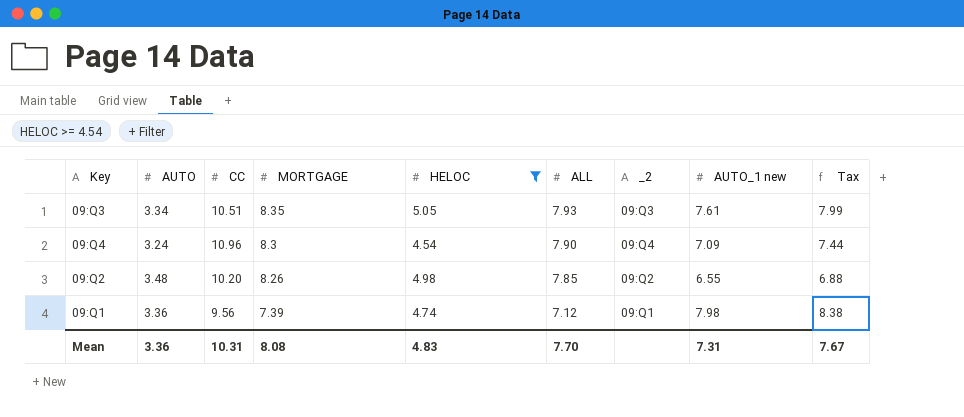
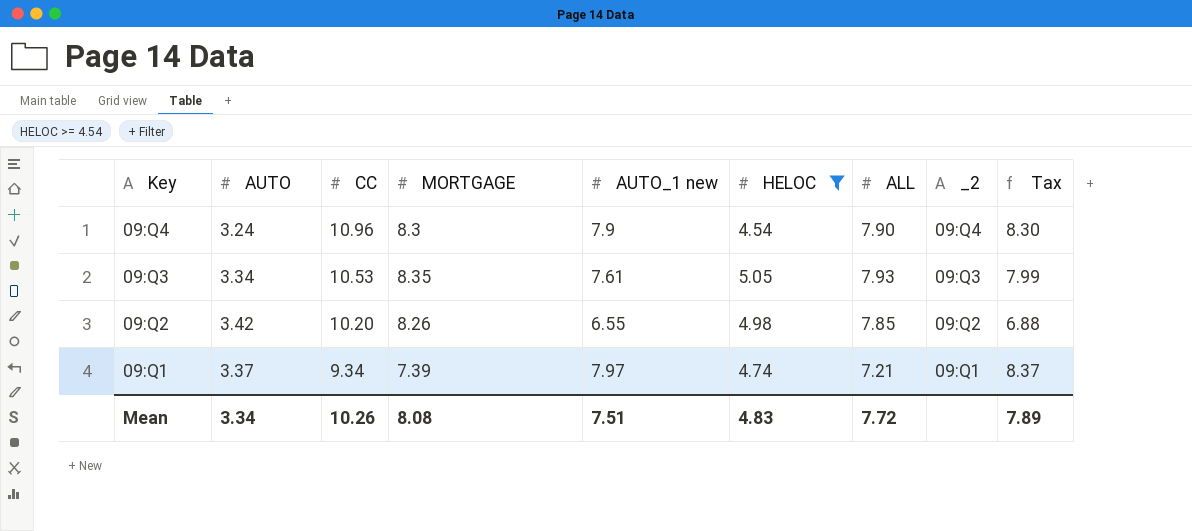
row order: MORTGAGE descending -> Key descending
column AUTO_1 new | position: 8 -> 5
09:Q4 | AUTO_1 new: 7.09 -> 7.9
09:Q4 | Tax: 7.44 -> 8.30
09:Q3 | CC: 10.51 -> 10.53
09:Q2 | AUTO: 3.48 -> 3.42
09:Q1 | AUTO: 3.36 -> 3.37
09:Q1 | CC: 9.56 -> 9.34
09:Q1 | AUTO_1 new: 7.98 -> 7.97
09:Q1 | ALL: 7.12 -> 7.21
09:Q1 | Tax: 8.38 -> 8.37
Mean | AUTO: 3.36 -> 3.34
Mean | CC: 10.31 -> 10.26
Mean | AUTO_1 new: 7.31 -> 7.51
Mean | ALL: 7.70 -> 7.72
Mean | Tax: 7.67 -> 7.89

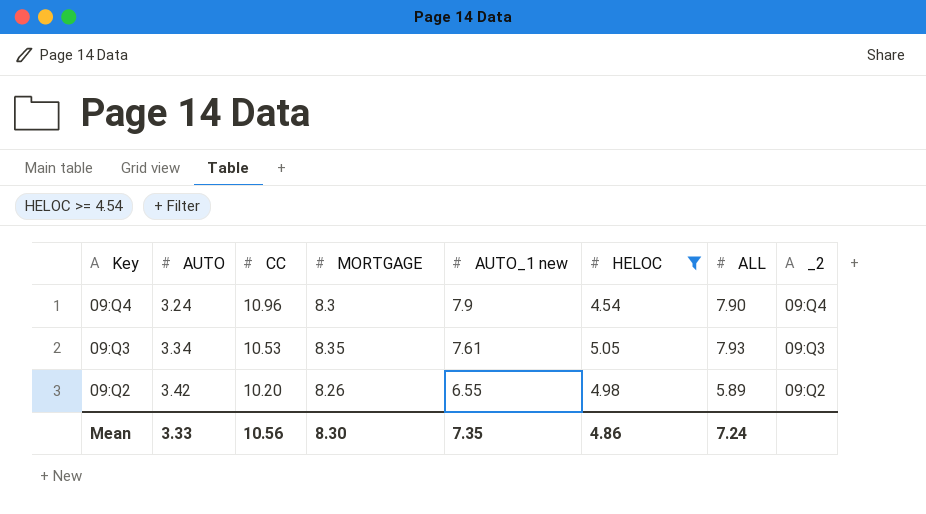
column Tax | formula: [AUTO_1 new] * 1.05 -> none
row 09:Q1: 3.37 | 9.34 | 7.39 | 7.97 | 4.74 | 7.21 | 09:Q1 | 8.37 -> none
09:Q2 | ALL: 7.85 -> 5.89
Mean | AUTO: 3.34 -> 3.33
Mean | CC: 10.26 -> 10.56
Mean | MORTGAGE: 8.08 -> 8.30
Mean | AUTO_1 new: 7.51 -> 7.35
Mean | HELOC: 4.83 -> 4.86
Mean | ALL: 7.72 -> 7.24

